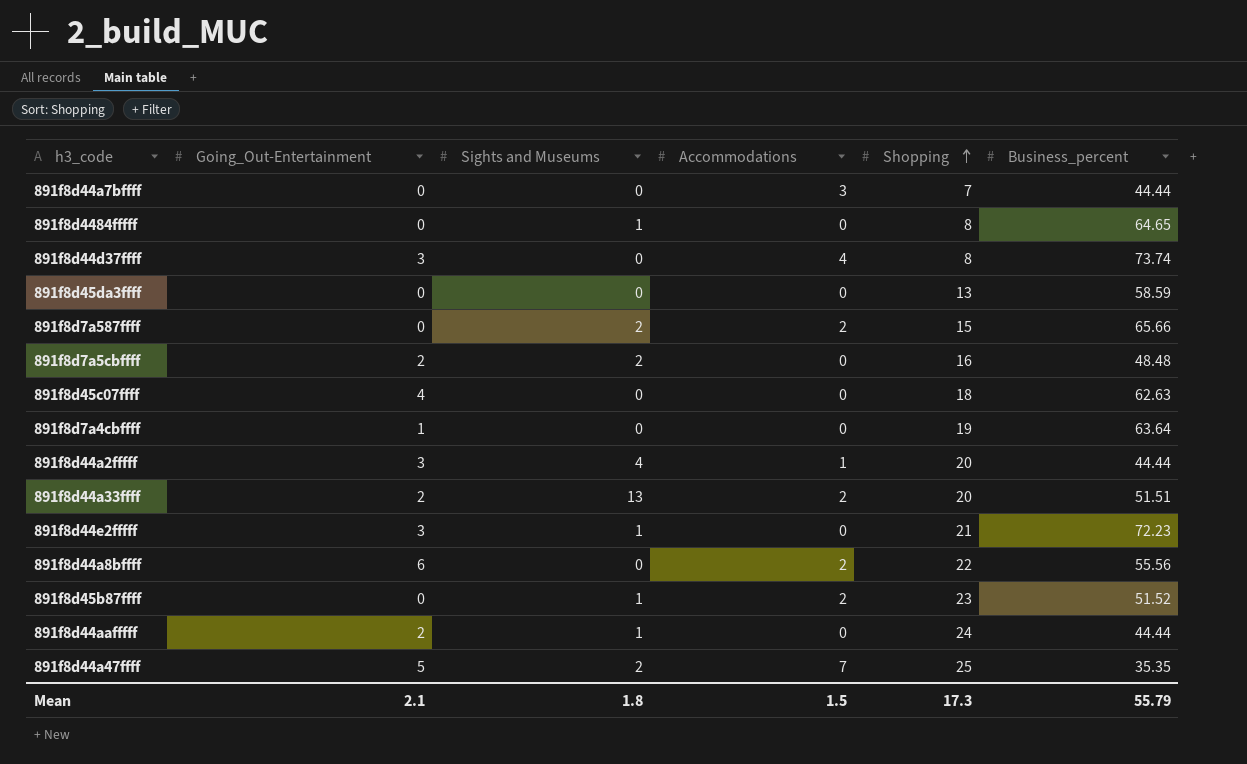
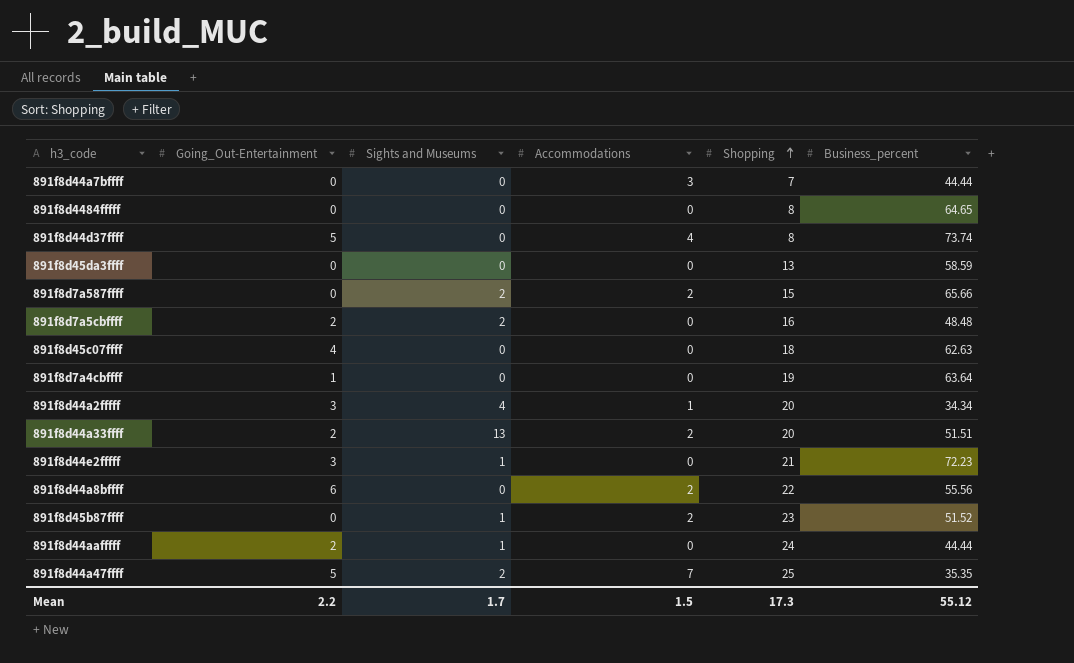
891f8d4484fffff | Sights and Museums: 1 -> 0
891f8d44d37ffff | Going_Out-Entertainment: 3 -> 5
891f8d44a2fffff | Business_percent: 44.44 -> 34.34
Mean | Going_Out-Entertainment: 2.1 -> 2.2
Mean | Sights and Museums: 1.8 -> 1.7
Mean | Business_percent: 55.79 -> 55.12

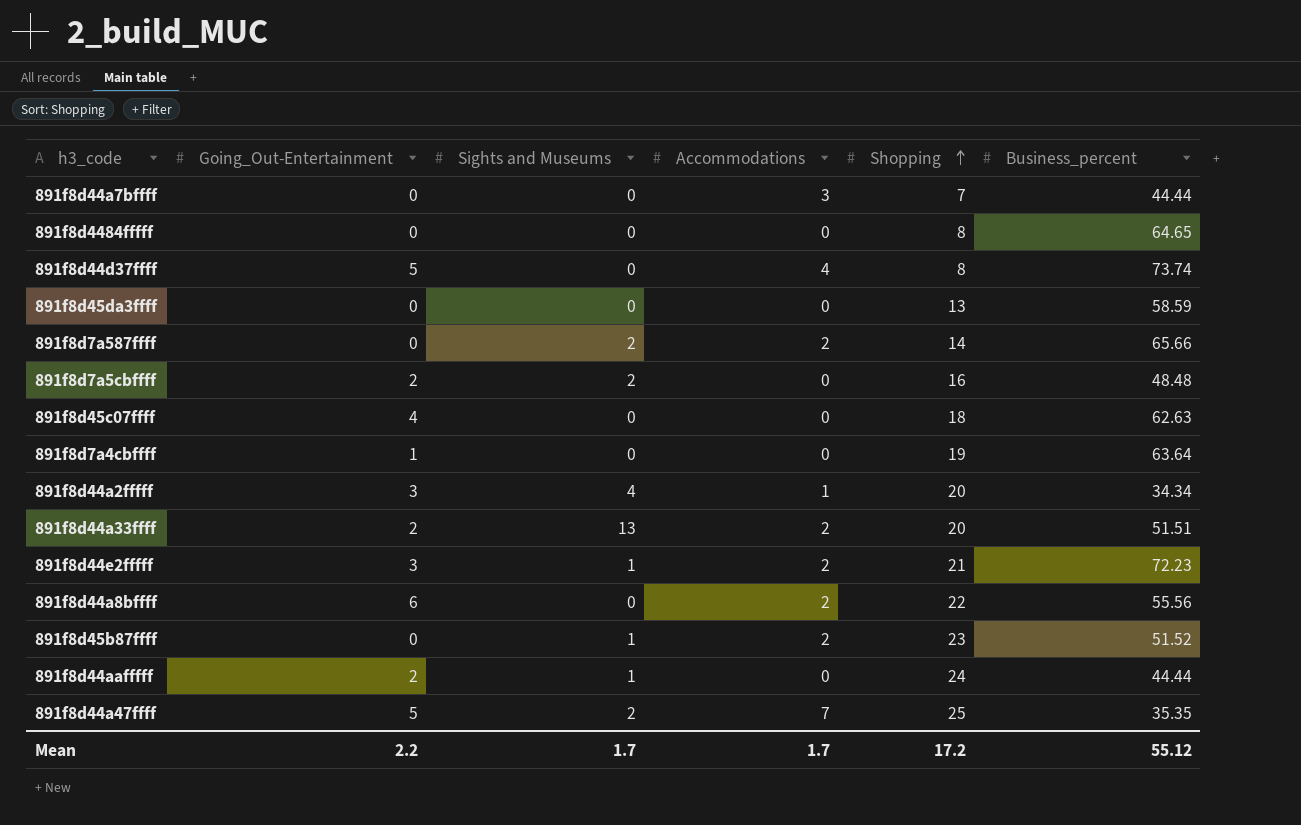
891f8d7a587ffff | Shopping: 15 -> 14
891f8d44e2fffff | Accommodations: 0 -> 2
Mean | Accommodations: 1.5 -> 1.7
Mean | Shopping: 17.3 -> 17.2

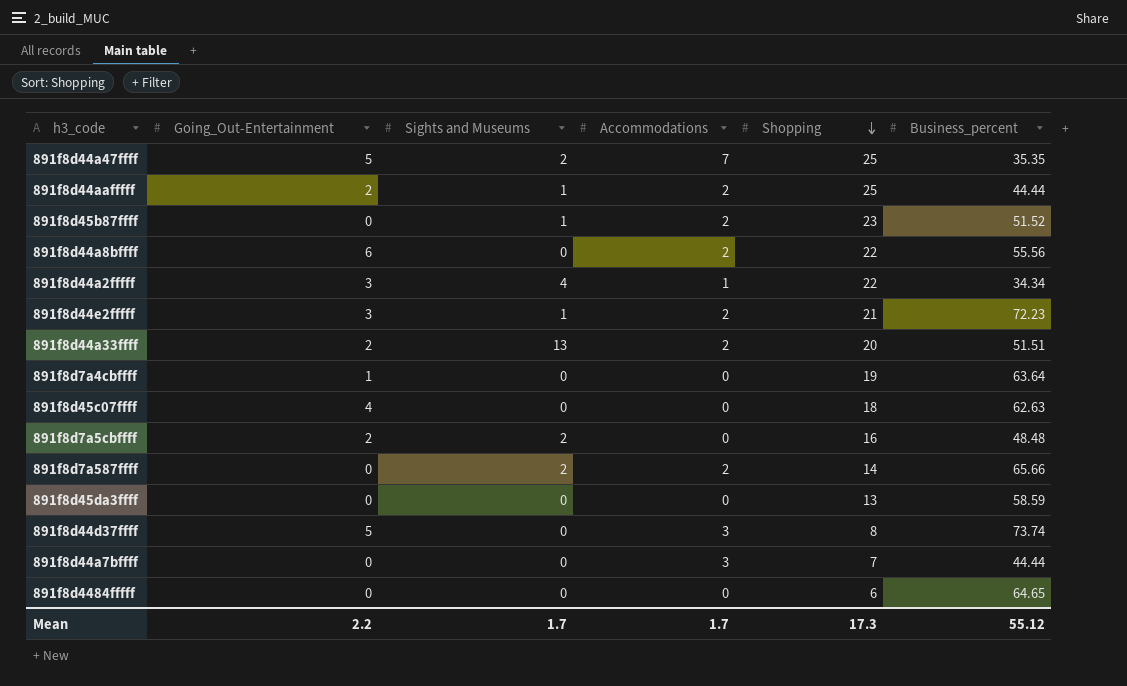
row order: Shopping ascending -> Shopping descending
891f8d44aafffff | Accommodations: 0 -> 2
891f8d44aafffff | Shopping: 24 -> 25
891f8d44a2fffff | Shopping: 20 -> 22
891f8d44d37ffff | Accommodations: 4 -> 3
891f8d4484fffff | Shopping: 8 -> 6
Mean | Shopping: 17.2 -> 17.3

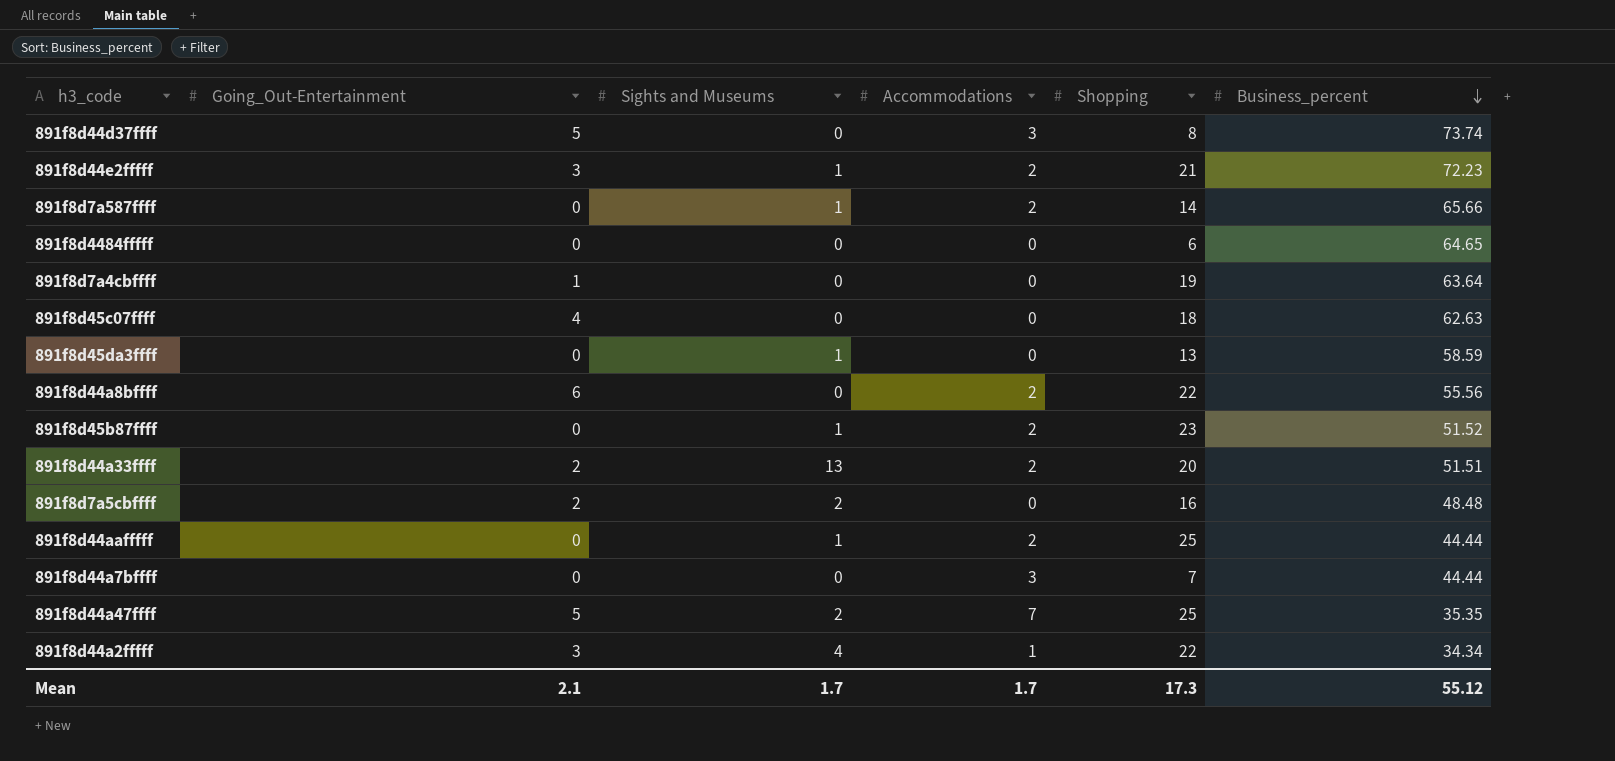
row order: Shopping descending -> Business_percent descending
891f8d7a587ffff | Sights and Museums: 2 -> 1
891f8d45da3ffff | Sights and Museums: 0 -> 1
891f8d44aafffff | Going_Out-Entertainment: 2 -> 0
Mean | Going_Out-Entertainment: 2.2 -> 2.1

